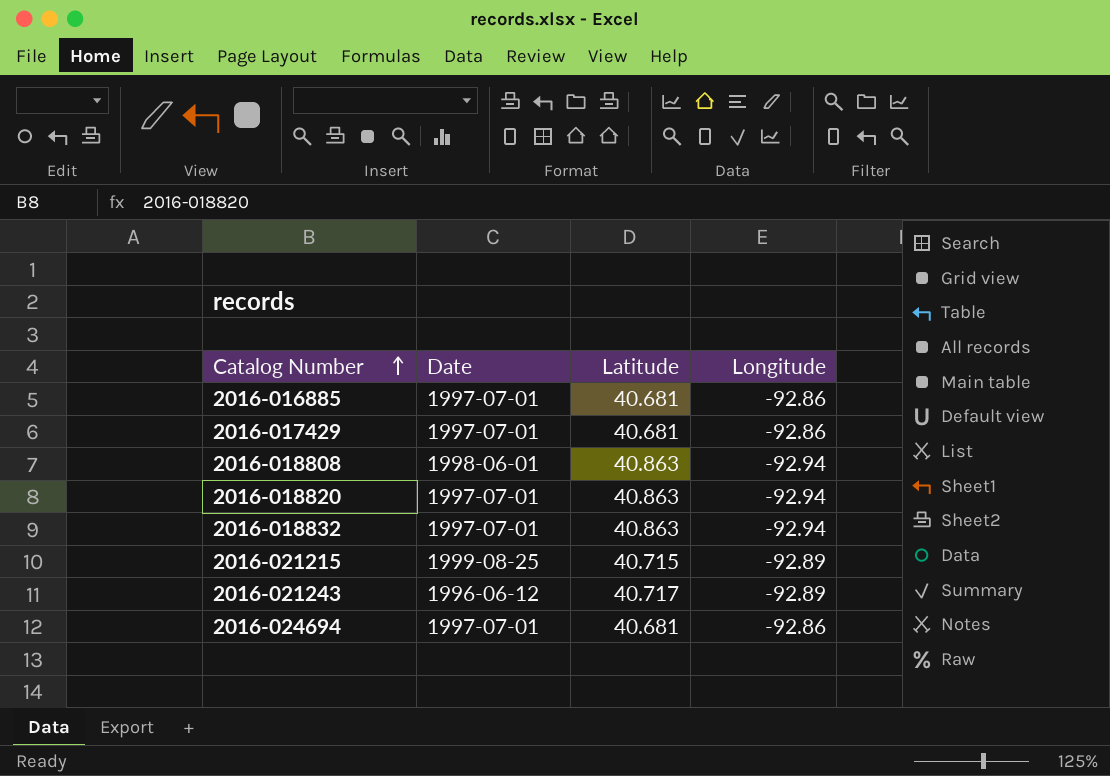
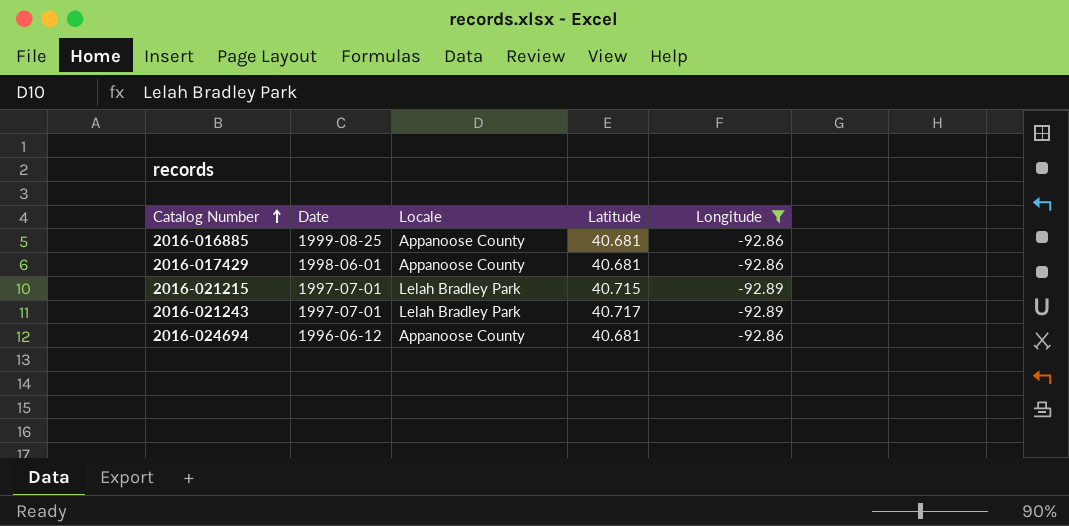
filter: none -> Longitude != -92.94
column Locale | position: none -> 3
2016-016885 | Date: 1997-07-01 -> 1999-08-25
2016-017429 | Date: 1997-07-01 -> 1998-06-01
2016-021215 | Date: 1999-08-25 -> 1997-07-01
2016-021243 | Date: 1996-06-12 -> 1997-07-01
2016-024694 | Date: 1997-07-01 -> 1996-06-12

